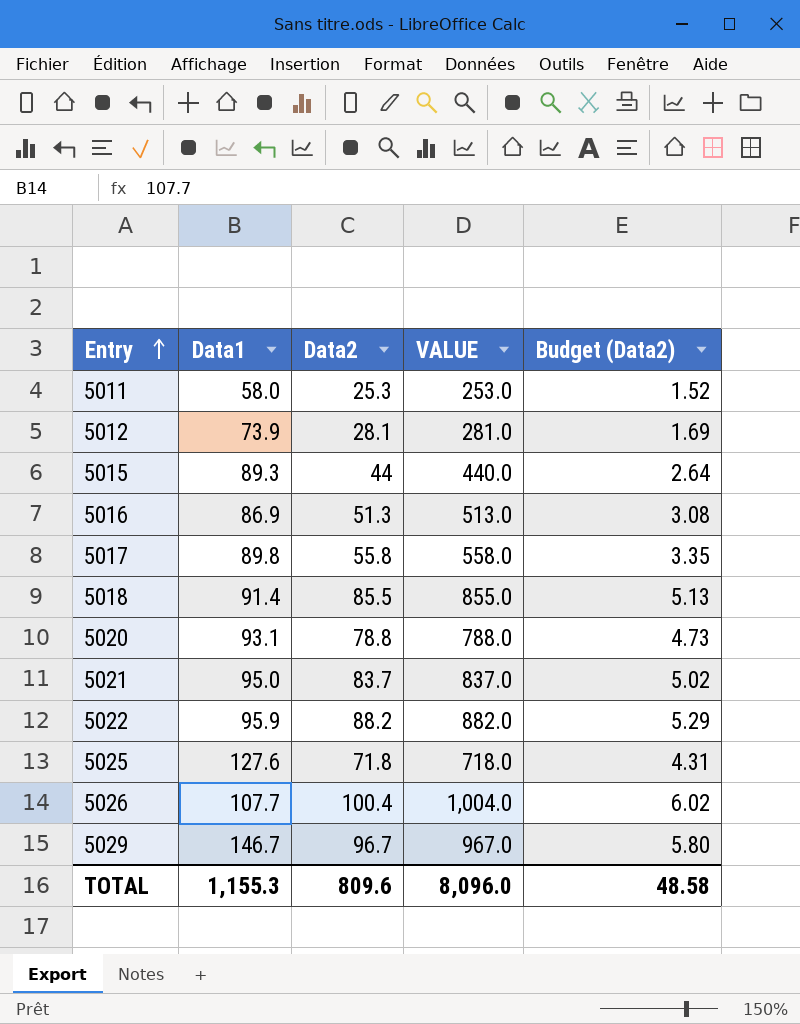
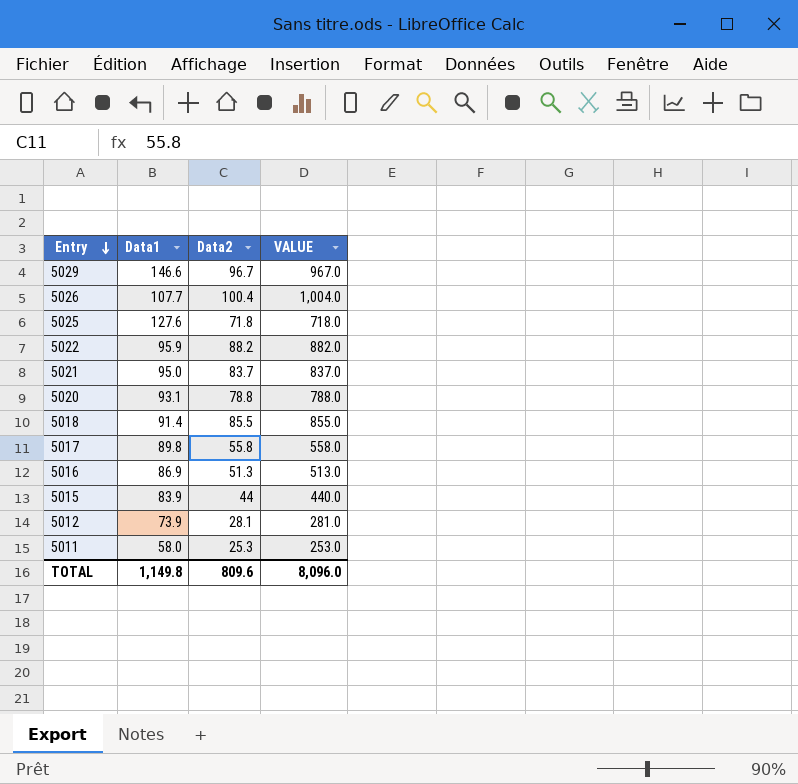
row order: Entry ascending -> Entry descending
column Budget (Data2) | formula: [Data2] * 0.06 -> none
5029 | Data1: 146.7 -> 146.6
5015 | Data1: 89.3 -> 83.9
TOTAL | Data1: 1,155.3 -> 1,149.8

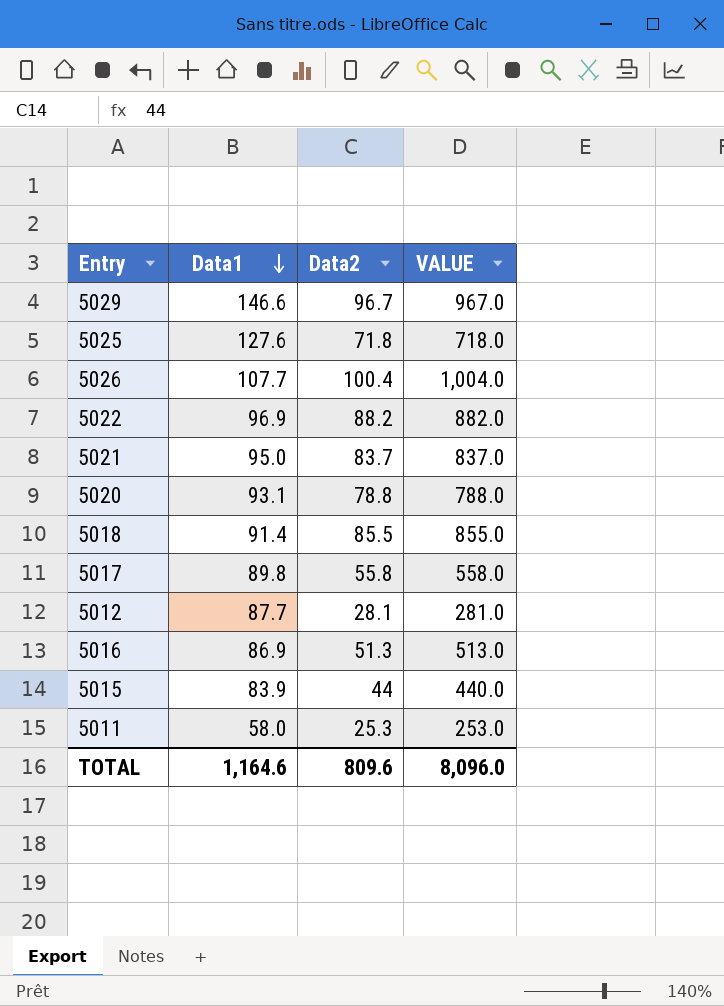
row order: Entry descending -> Data1 descending
5022 | Data1: 95.9 -> 96.9
5012 | Data1: 73.9 -> 87.7
TOTAL | Data1: 1,149.8 -> 1,164.6

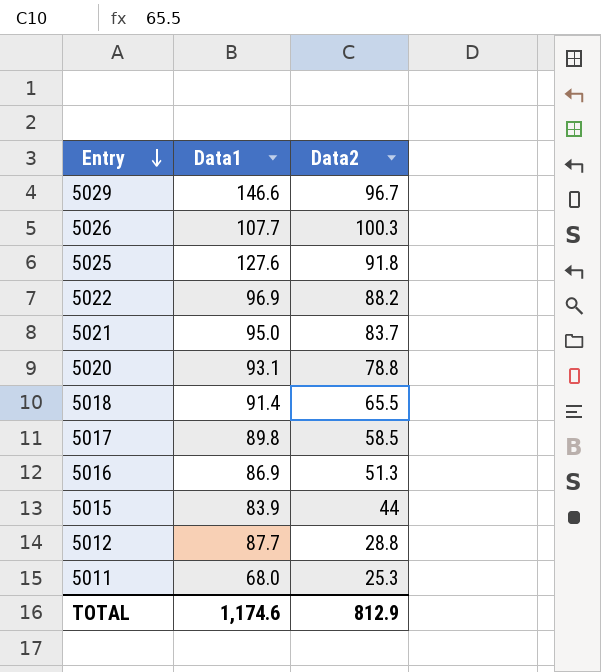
row order: Data1 descending -> Entry descending
column VALUE | formula: [Data2] * 10 -> none
5026 | Data2: 100.4 -> 100.3
5025 | Data2: 71.8 -> 91.8
5018 | Data2: 85.5 -> 65.5
5017 | Data2: 55.8 -> 58.5
5012 | Data2: 28.1 -> 28.8
5011 | Data1: 58.0 -> 68.0
TOTAL | Data1: 1,164.6 -> 1,174.6
TOTAL | Data2: 809.6 -> 812.9

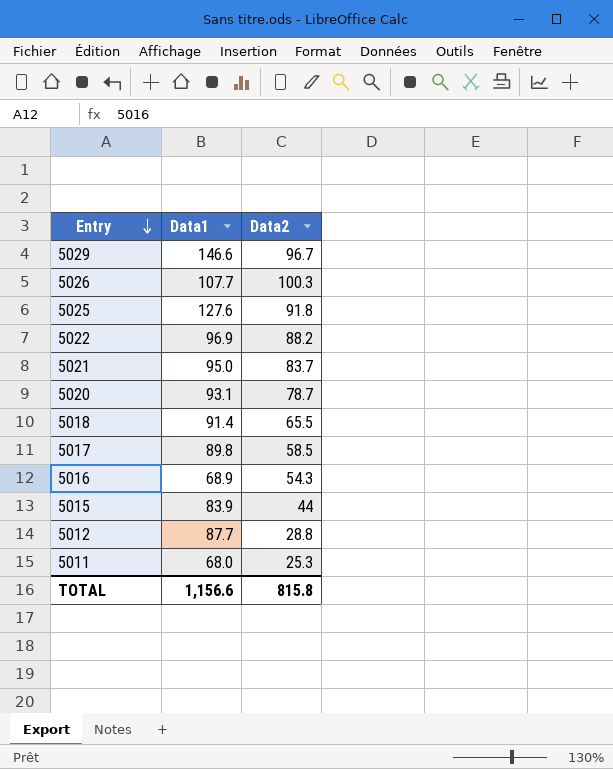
5020 | Data2: 78.8 -> 78.7
5016 | Data1: 86.9 -> 68.9
5016 | Data2: 51.3 -> 54.3
TOTAL | Data1: 1,174.6 -> 1,156.6
TOTAL | Data2: 812.9 -> 815.8

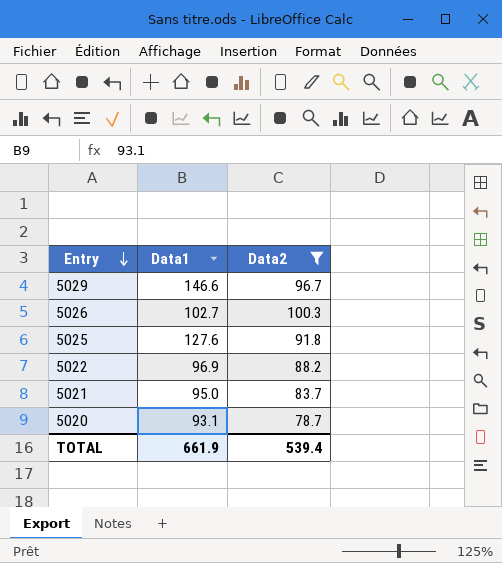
filter: none -> Data2 >= 78.7
5026 | Data1: 107.7 -> 102.7
TOTAL | Data1: 1,156.6 -> 661.9
TOTAL | Data2: 815.8 -> 539.4

